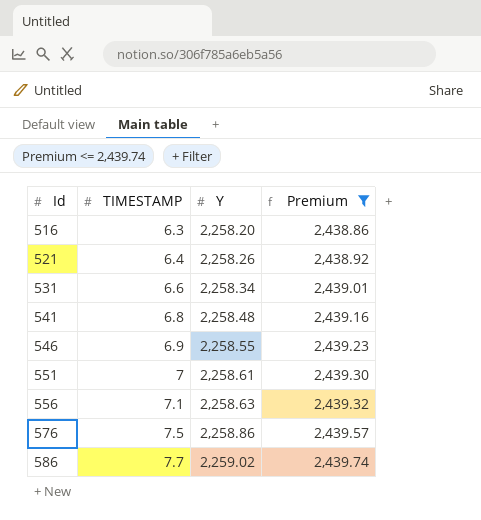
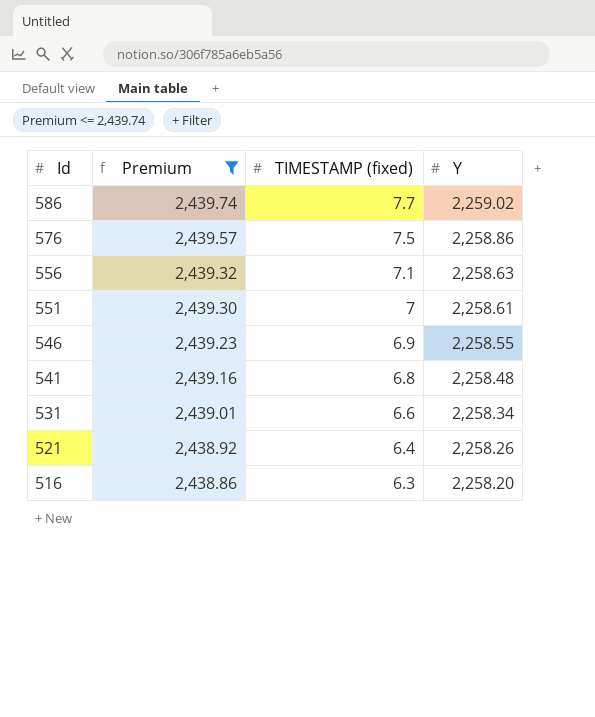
row order: Id ascending -> Id descending
column Premium | position: 4 -> 2
column name: TIMESTAMP -> TIMESTAMP (fixed)

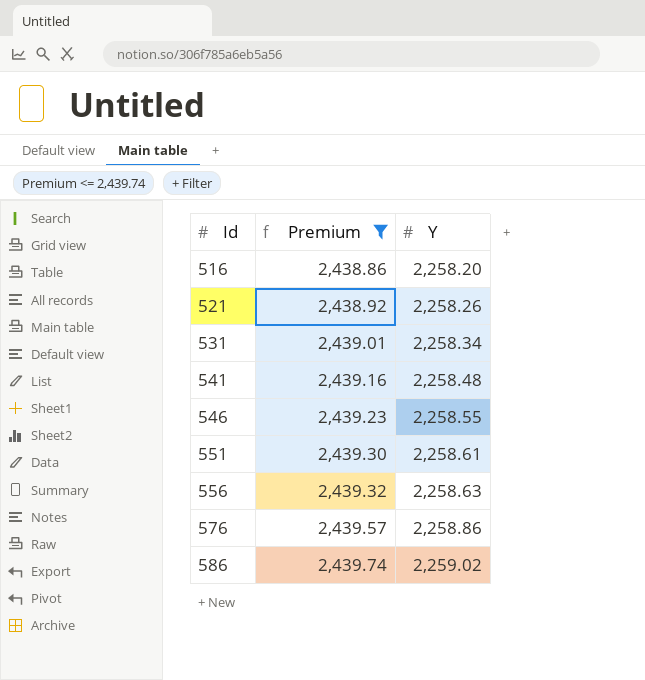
row order: Id descending -> Id ascending
column TIMESTAMP (fixed) | position: 3 -> none

